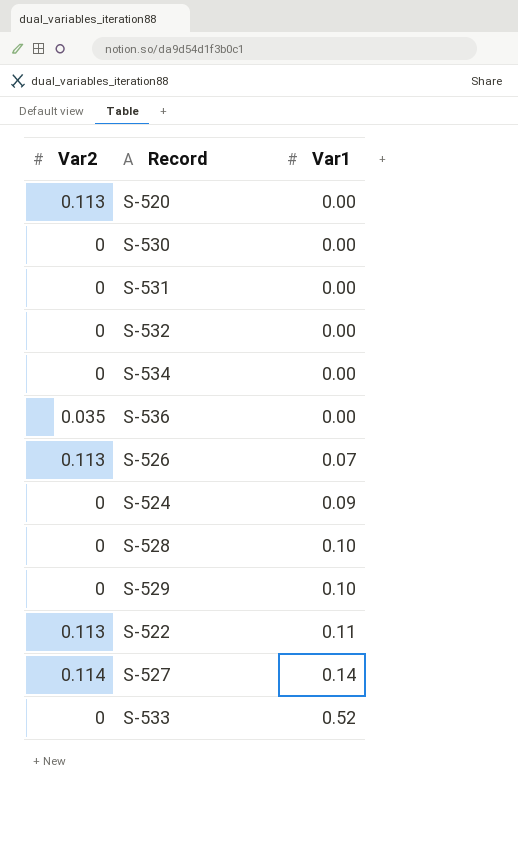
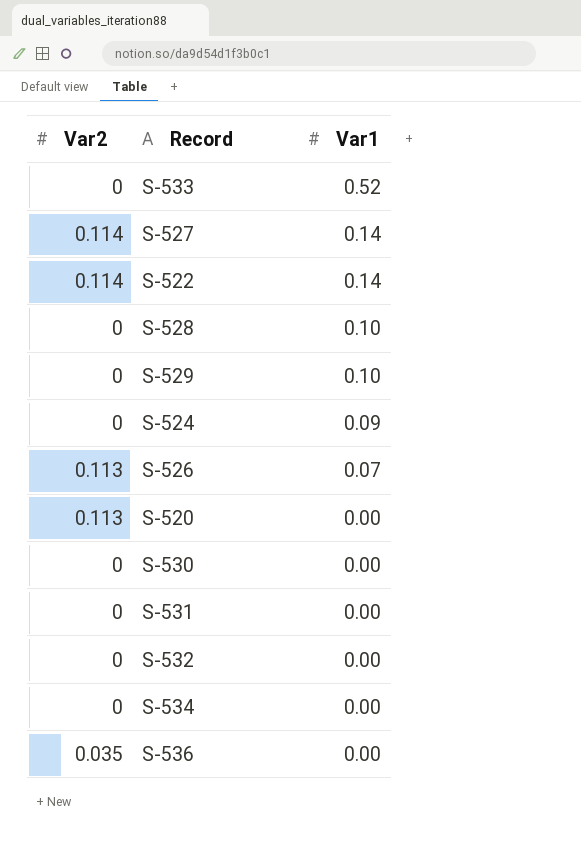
row order: Var1 ascending -> Var1 descending
S-522 | Var2: 0.113 -> 0.114
S-522 | Var1: 0.11 -> 0.14

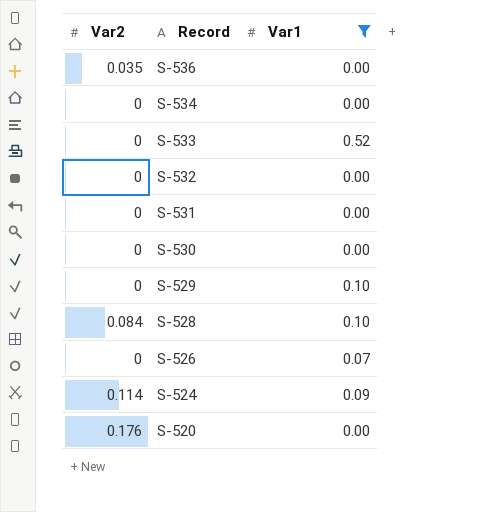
filter: none -> Var1 != 0.14
row order: Var1 descending -> Record descending
S-528 | Var2: 0 -> 0.084
S-526 | Var2: 0.113 -> 0
S-524 | Var2: 0 -> 0.114
S-520 | Var2: 0.113 -> 0.176

